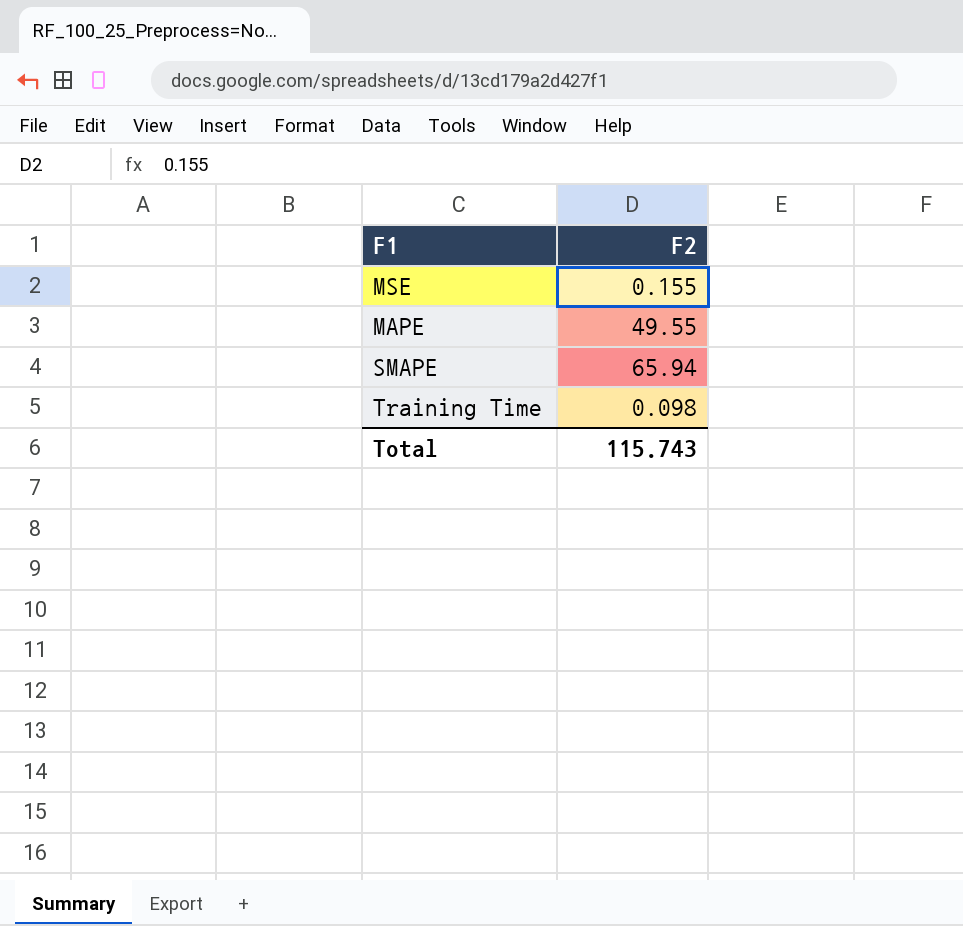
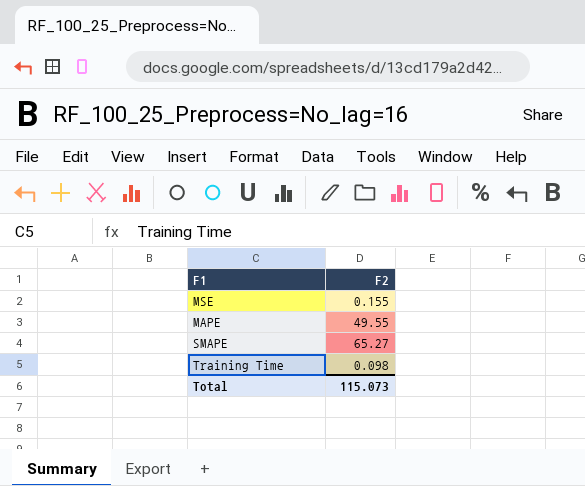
SMAPE | F2: 65.94 -> 65.27
Total | F2: 115.743 -> 115.073

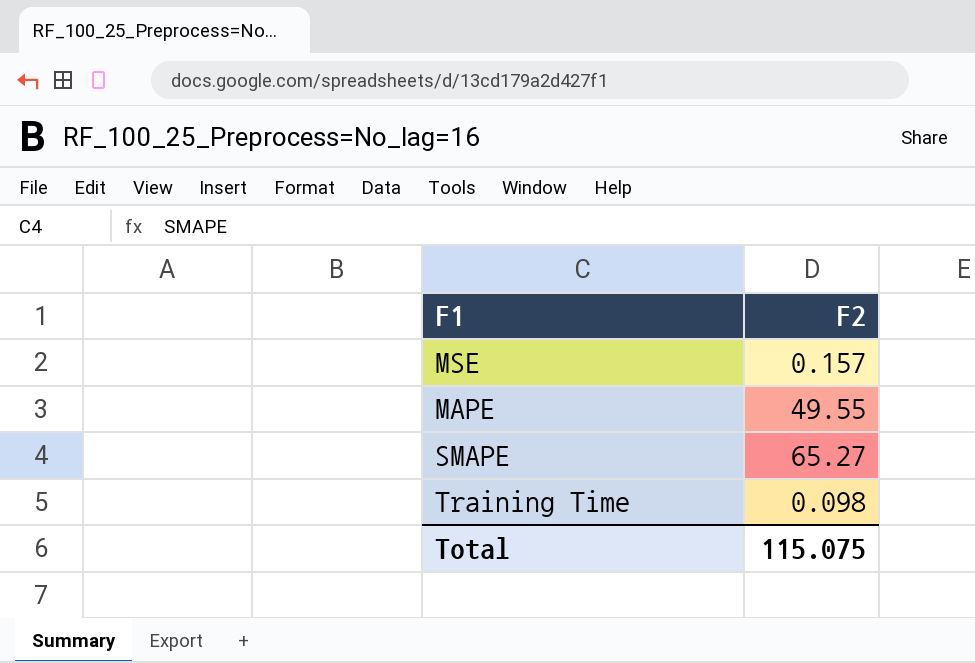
MSE | F2: 0.155 -> 0.157
Total | F2: 115.073 -> 115.075

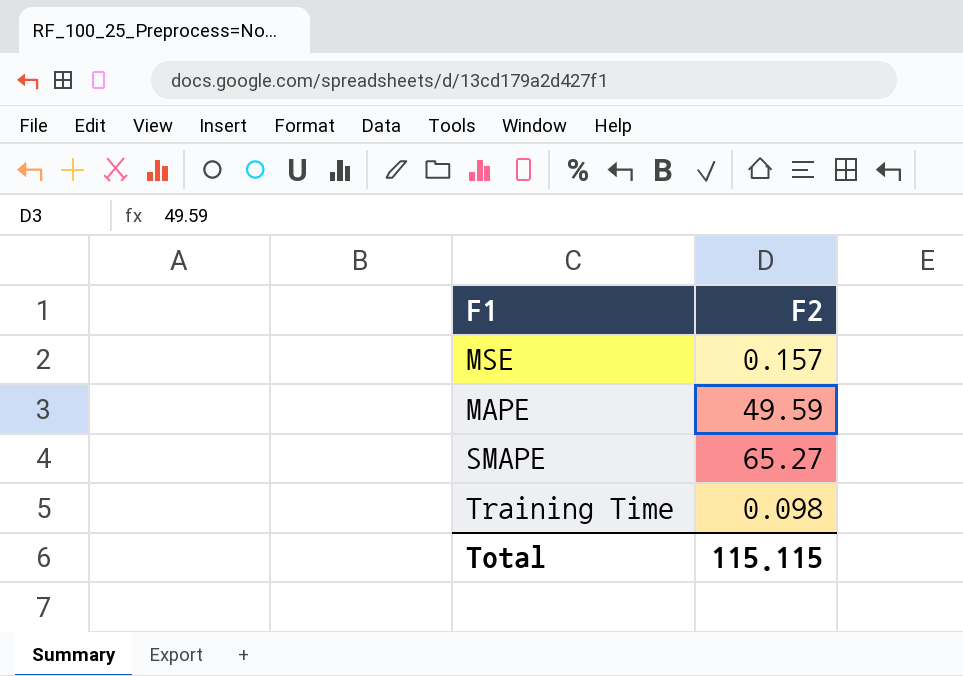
MAPE | F2: 49.55 -> 49.59
Total | F2: 115.075 -> 115.115

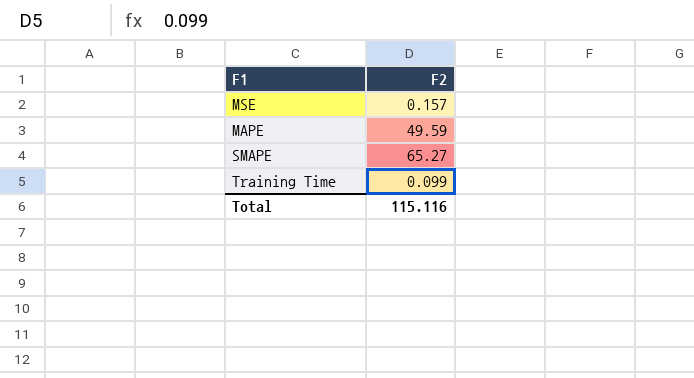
Training Time | F2: 0.098 -> 0.099
Total | F2: 115.115 -> 115.116

